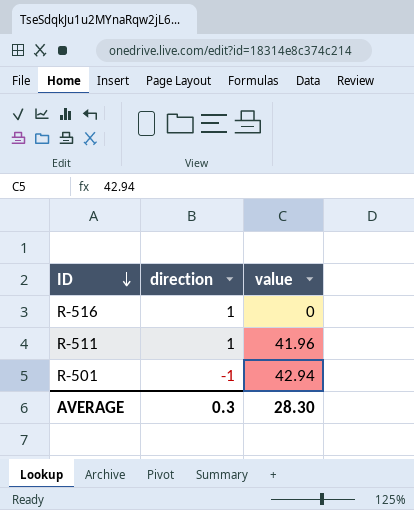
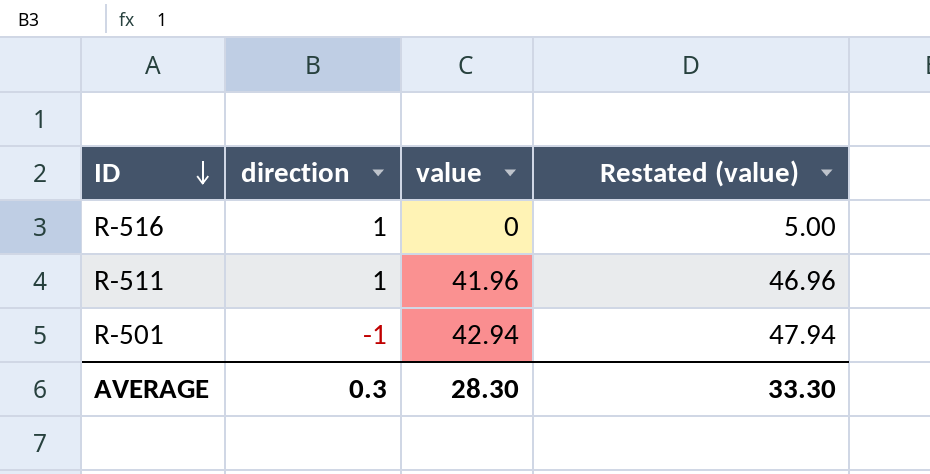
column Restated (value) | formula: none -> [value] + 5

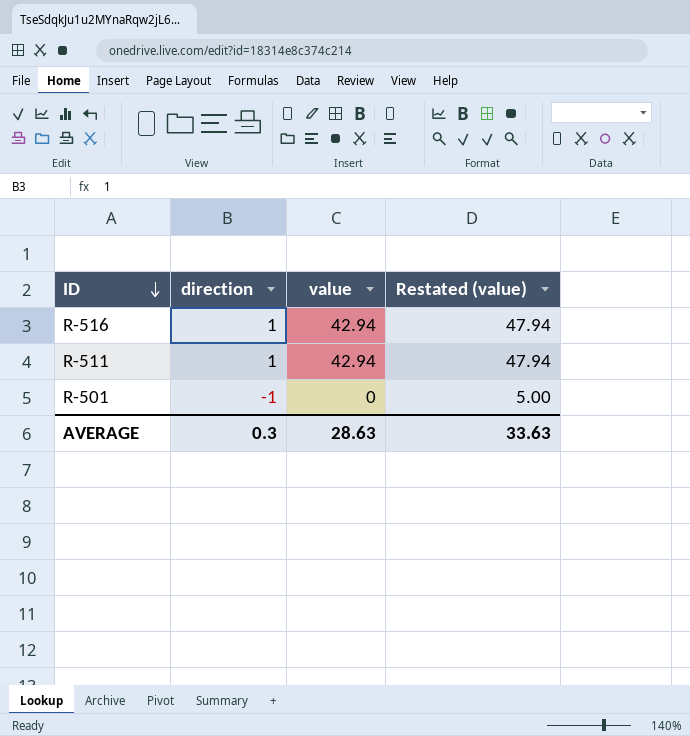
R-516 | value: 0 -> 42.94
R-516 | Restated (value): 5.00 -> 47.94
R-511 | value: 41.96 -> 42.94
R-511 | Restated (value): 46.96 -> 47.94
R-501 | value: 42.94 -> 0
R-501 | Restated (value): 47.94 -> 5.00
AVERAGE | value: 28.30 -> 28.63
AVERAGE | Restated (value): 33.30 -> 33.63

